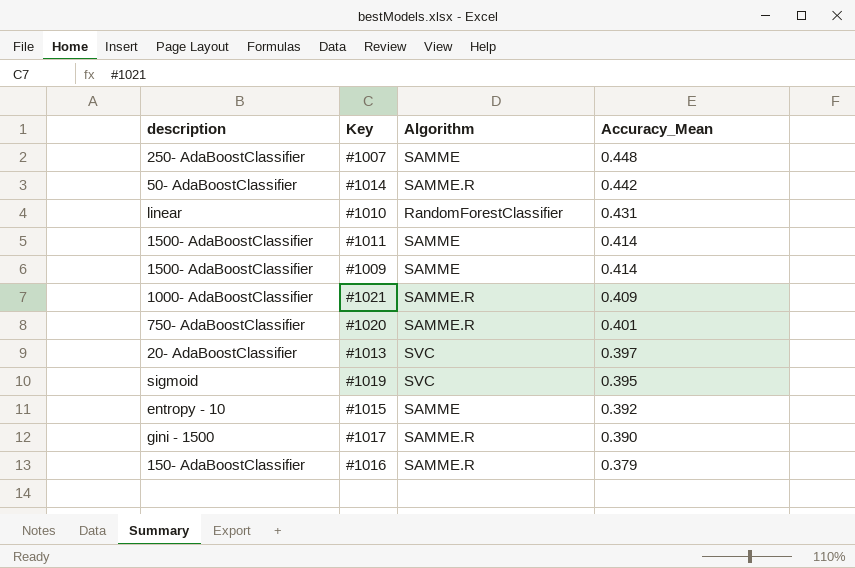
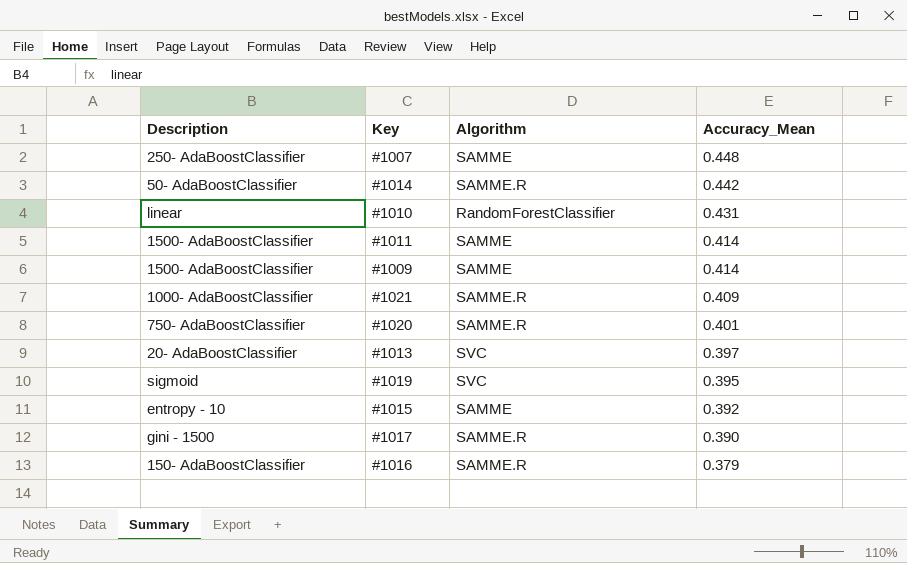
column name: description -> Description

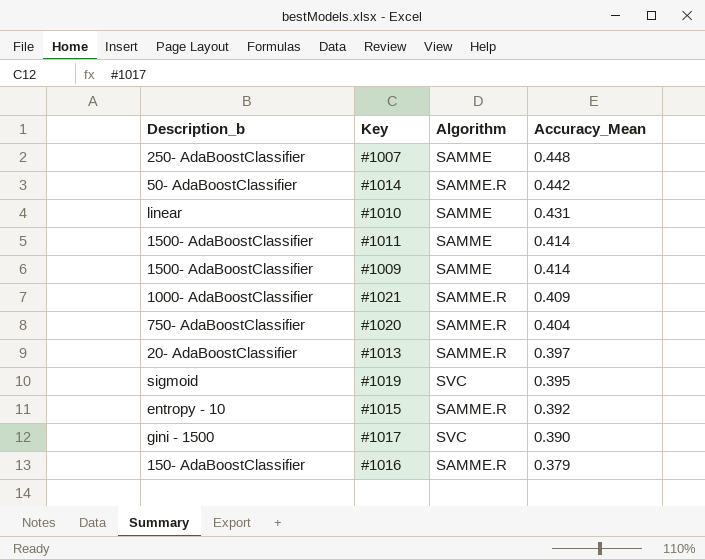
column name: Description -> Description_b
#1010 | Algorithm: RandomForestClassifier -> SAMME
#1020 | Accuracy_Mean: 0.401 -> 0.404
#1013 | Algorithm: SVC -> SAMME.R
#1015 | Algorithm: SAMME -> SAMME.R
#1017 | Algorithm: SAMME.R -> SVC

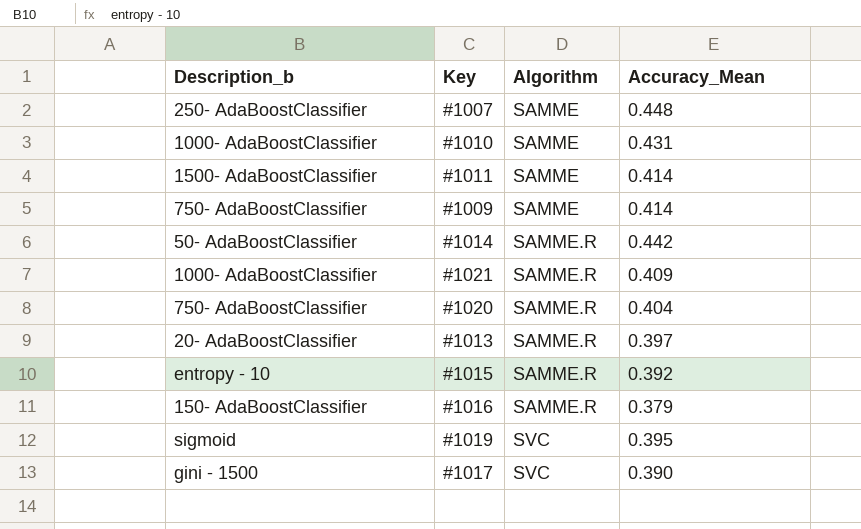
row order: Accuracy_Mean descending -> Algorithm ascending
#1010 | Description_b: linear -> 1000- AdaBoostClassifier
#1009 | Description_b: 1500- AdaBoostClassifier -> 750- AdaBoostClassifier

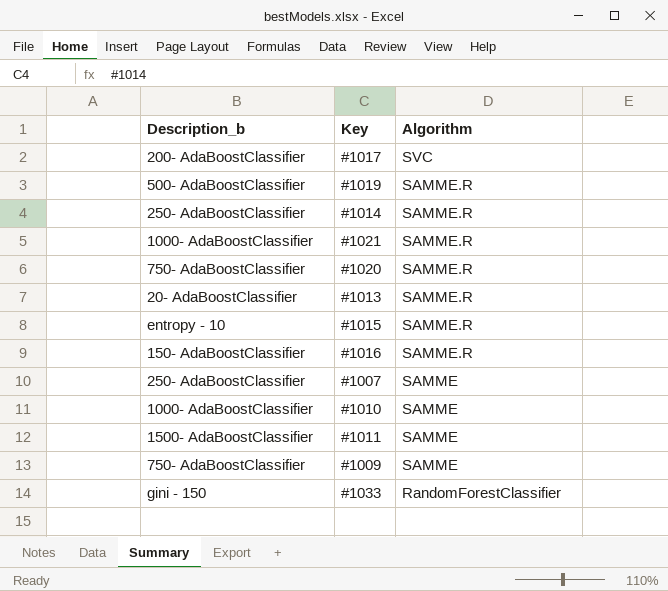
row order: Algorithm ascending -> Algorithm descending
column Accuracy_Mean | position: 4 -> none
#1017 | Description_b: gini - 1500 -> 200- AdaBoostClassifier
#1019 | Description_b: sigmoid -> 500- AdaBoostClassifier
#1019 | Algorithm: SVC -> SAMME.R
#1014 | Description_b: 50- AdaBoostClassifier -> 250- AdaBoostClassifier
row #1033: none -> gini - 150 | RandomForestClassifier

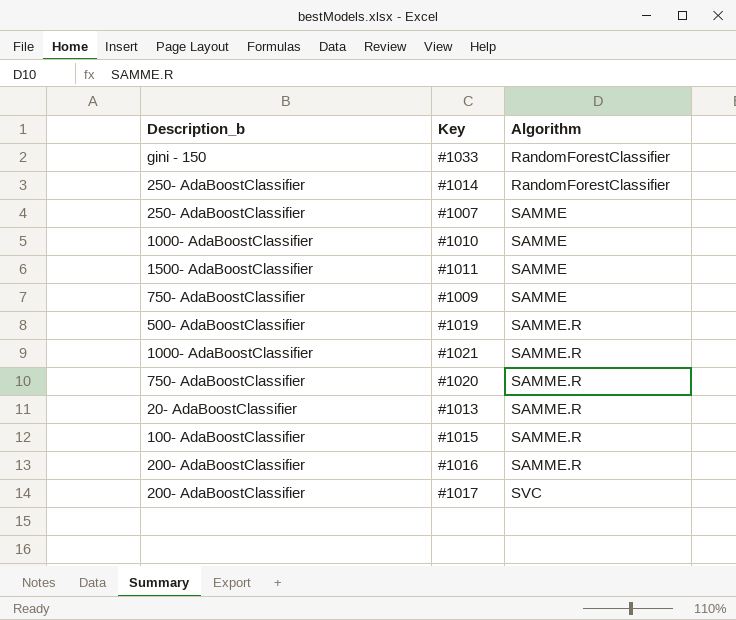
row order: Algorithm descending -> Algorithm ascending
#1014 | Algorithm: SAMME.R -> RandomForestClassifier
#1015 | Description_b: entropy - 10 -> 100- AdaBoostClassifier
#1016 | Description_b: 150- AdaBoostClassifier -> 200- AdaBoostClassifier

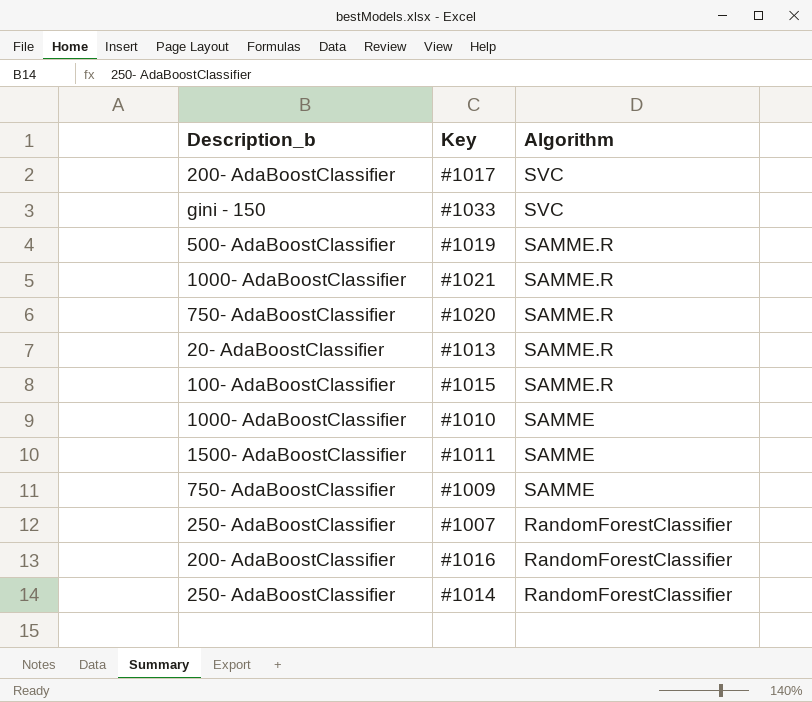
row order: Algorithm ascending -> Algorithm descending
#1033 | Algorithm: RandomForestClassifier -> SVC
#1007 | Algorithm: SAMME -> RandomForestClassifier
#1016 | Algorithm: SAMME.R -> RandomForestClassifier

